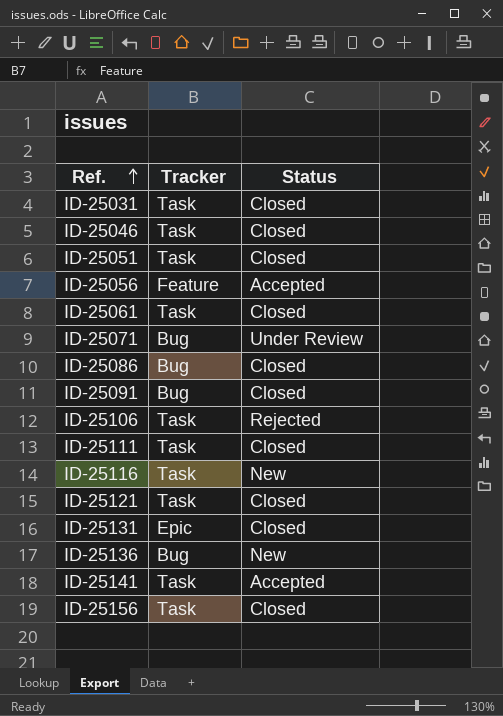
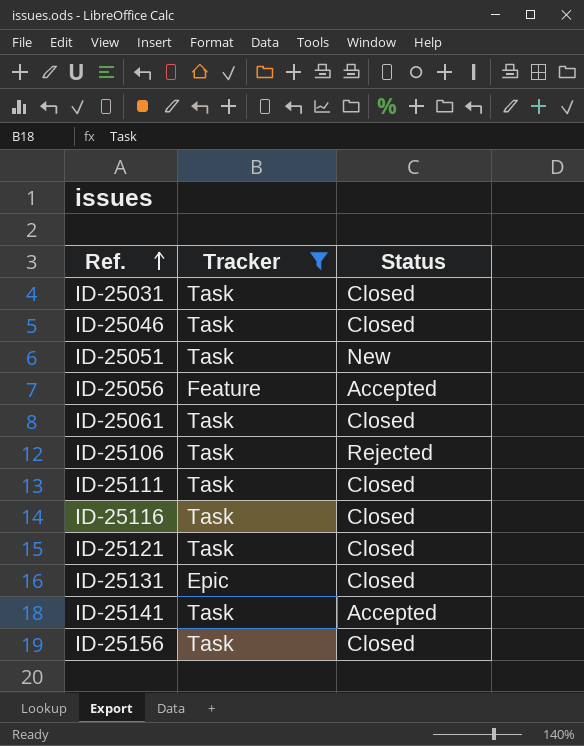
filter: none -> Tracker != Bug
ID-25051 | Status: Closed -> New
ID-25116 | Status: New -> Closed

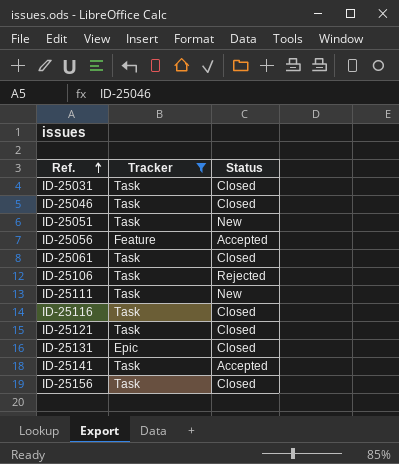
ID-25111 | Status: Closed -> New

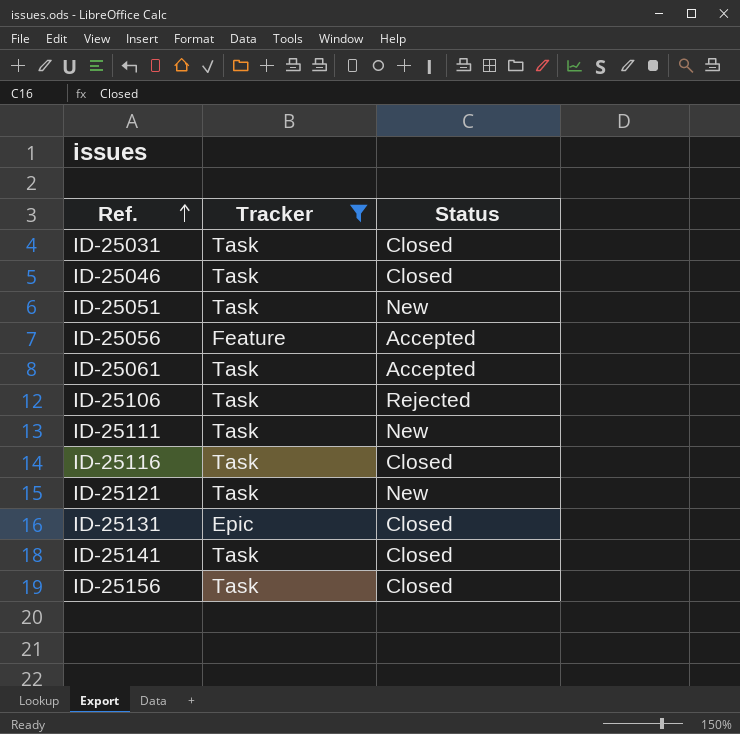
ID-25061 | Status: Closed -> Accepted
ID-25121 | Status: Closed -> New
ID-25141 | Status: Accepted -> Closed

